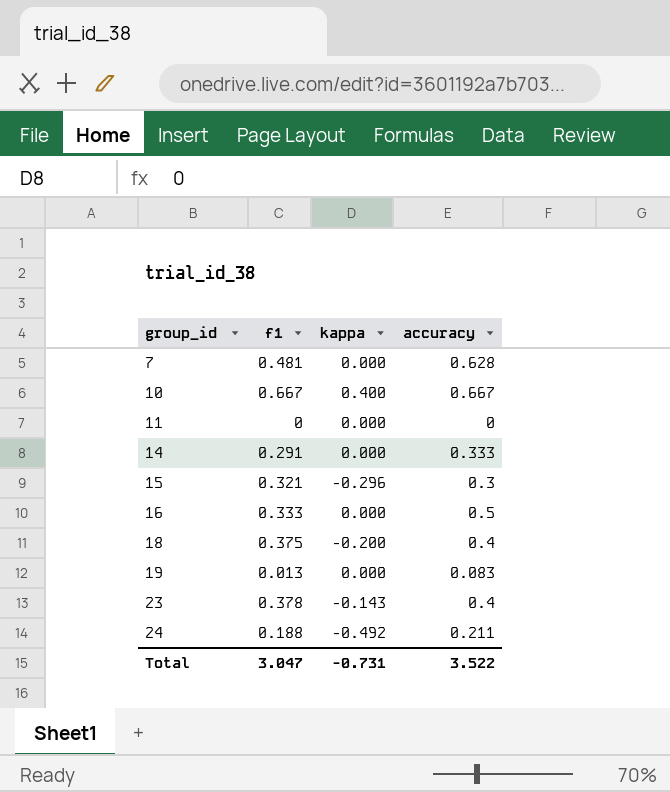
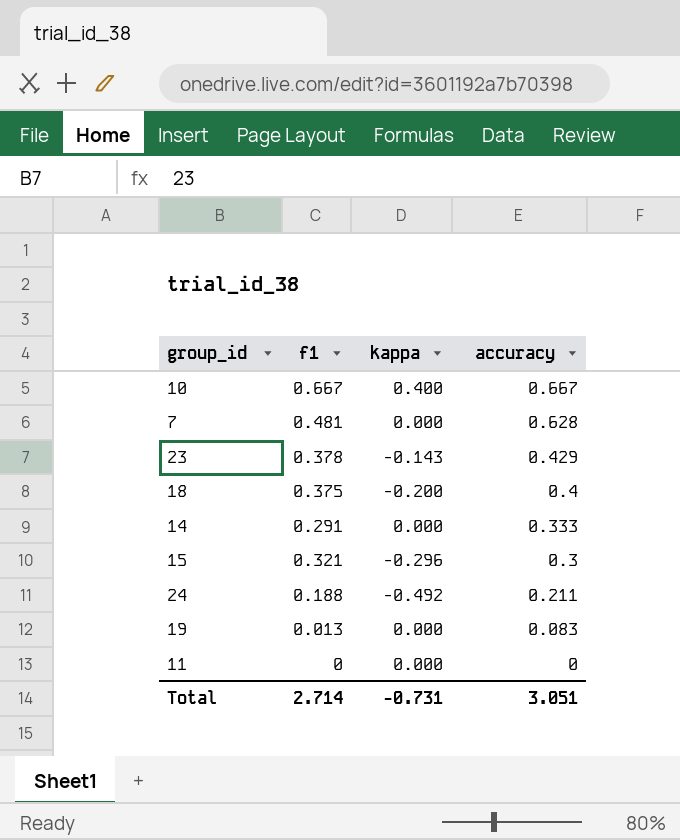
row order: group_id ascending -> accuracy descending
row 16: 0.333 | 0.000 | 0.5 -> none
23 | accuracy: 0.4 -> 0.429
Total | f1: 3.047 -> 2.714
Total | accuracy: 3.522 -> 3.051

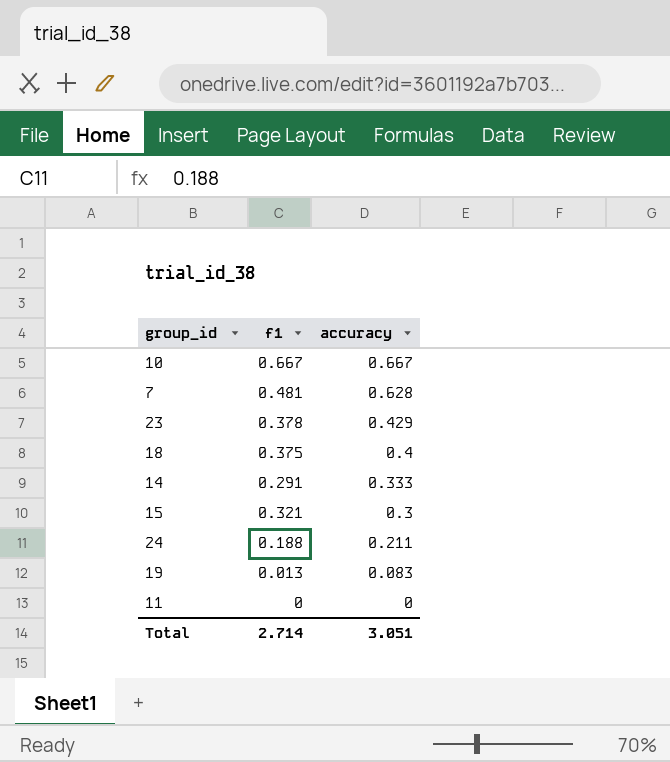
column kappa | position: 3 -> none

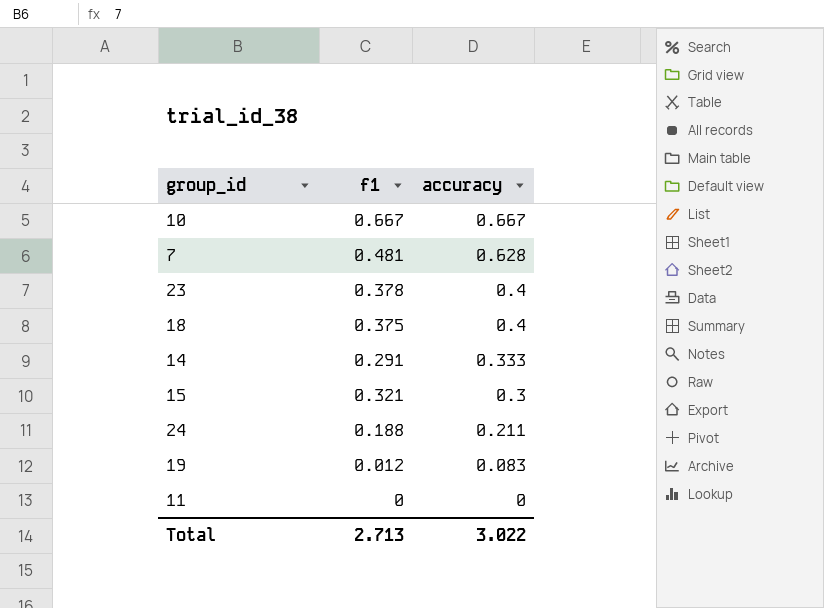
23 | accuracy: 0.429 -> 0.4
19 | f1: 0.013 -> 0.012
Total | f1: 2.714 -> 2.713
Total | accuracy: 3.051 -> 3.022

